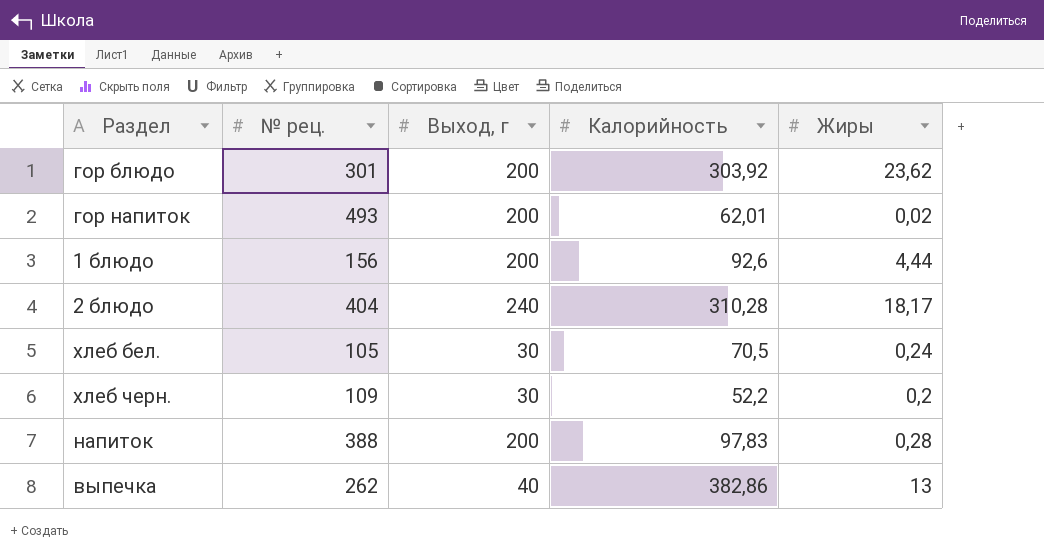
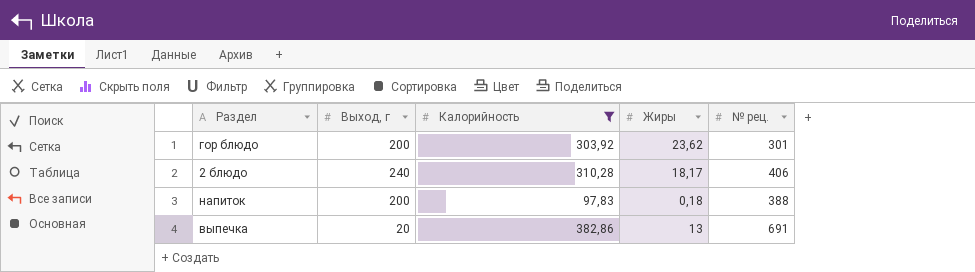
filter: none -> Калорийность >= 97,83
column № рец. | position: 2 -> 5
2 блюдо | № рец.: 404 -> 406
напиток | Жиры: 0,28 -> 0,18
выпечка | Выход, г: 40 -> 20
выпечка | № рец.: 262 -> 691

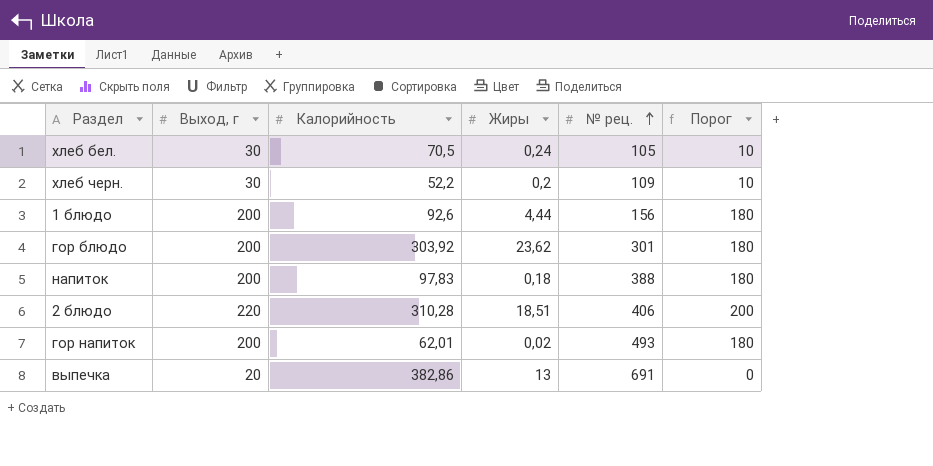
filter: Калорийность >= 97,83 -> none
row order: none -> № рец. ascending
column Порог | formula: none -> [Выход, г] - 20
2 блюдо | Выход, г: 240 -> 220
2 блюдо | Жиры: 18,17 -> 18,51

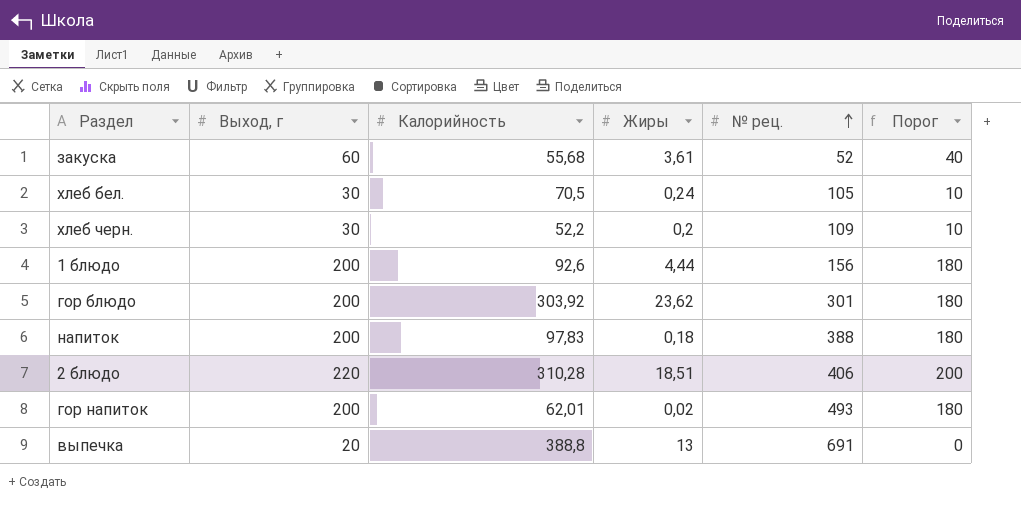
row закуска: none -> 60 | 55,68 | 3,61 | 52 | 40
выпечка | Калорийность: 382,86 -> 388,8

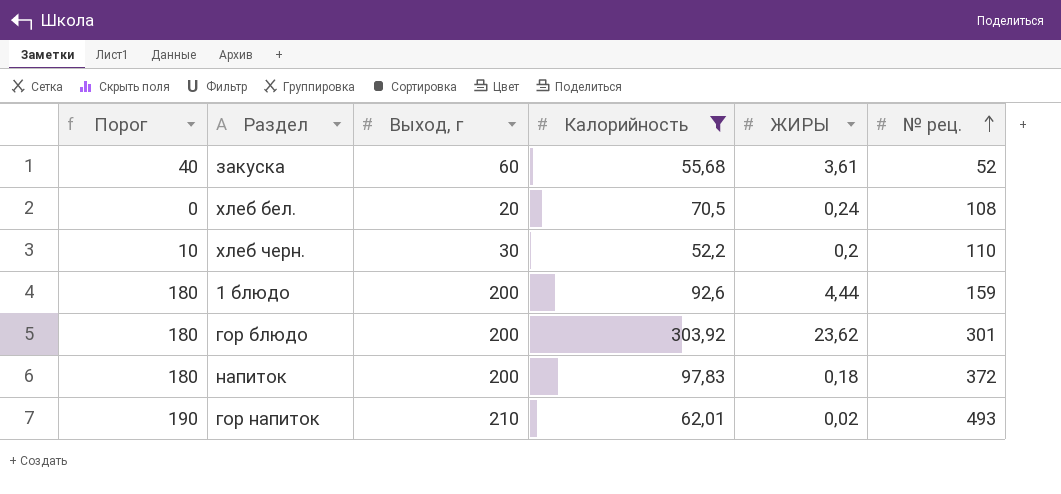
filter: none -> Калорийность <= 303,92
column Порог | position: 6 -> 1
column name: Жиры -> ЖИРЫ
хлеб бел. | Порог: 10 -> 0
хлеб бел. | Выход, г: 30 -> 20
хлеб бел. | № рец.: 105 -> 108
хлеб черн. | № рец.: 109 -> 110
1 блюдо | № рец.: 156 -> 159
напиток | № рец.: 388 -> 372
гор напиток | Порог: 180 -> 190
гор напиток | Выход, г: 200 -> 210

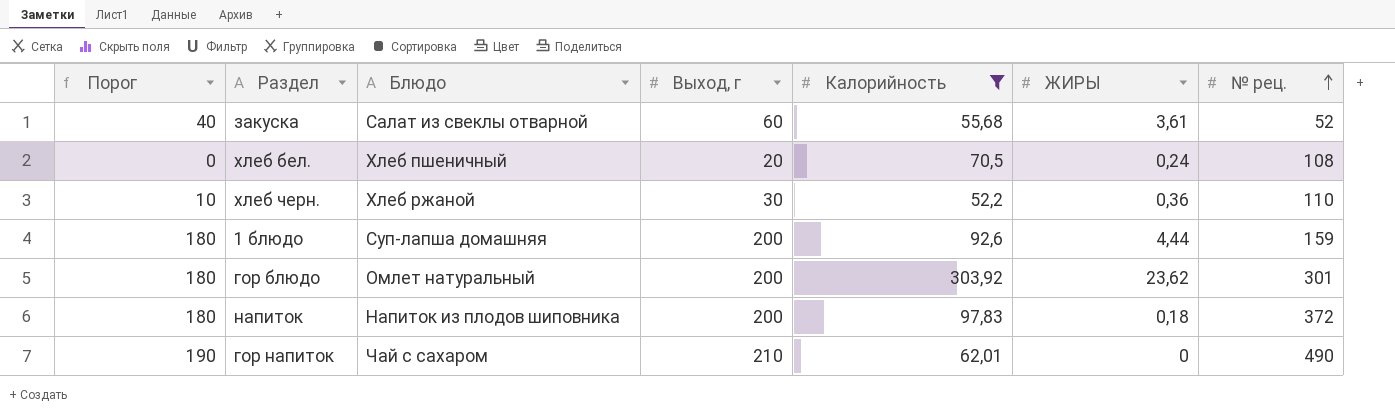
column Блюдо | position: none -> 3
хлеб черн. | ЖИРЫ: 0,2 -> 0,36
гор напиток | ЖИРЫ: 0,02 -> 0
гор напиток | № рец.: 493 -> 490

